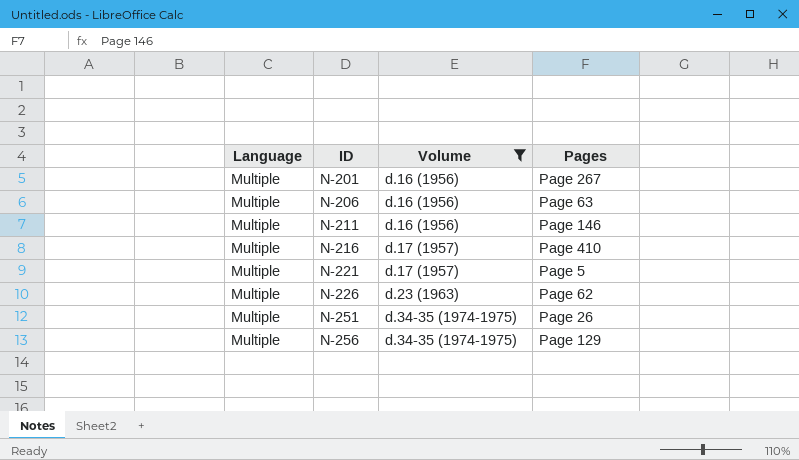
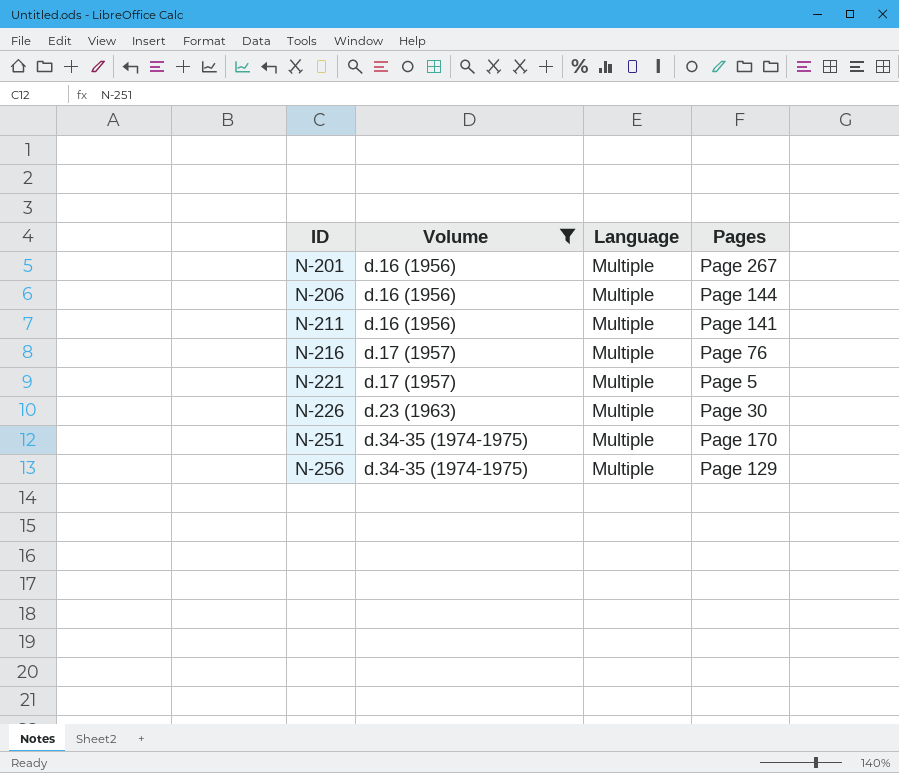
column Language | position: 1 -> 3
N-206 | Pages: Page 63 -> Page 144
N-211 | Pages: Page 146 -> Page 141
N-216 | Pages: Page 410 -> Page 76
N-226 | Pages: Page 62 -> Page 30
N-251 | Pages: Page 26 -> Page 170

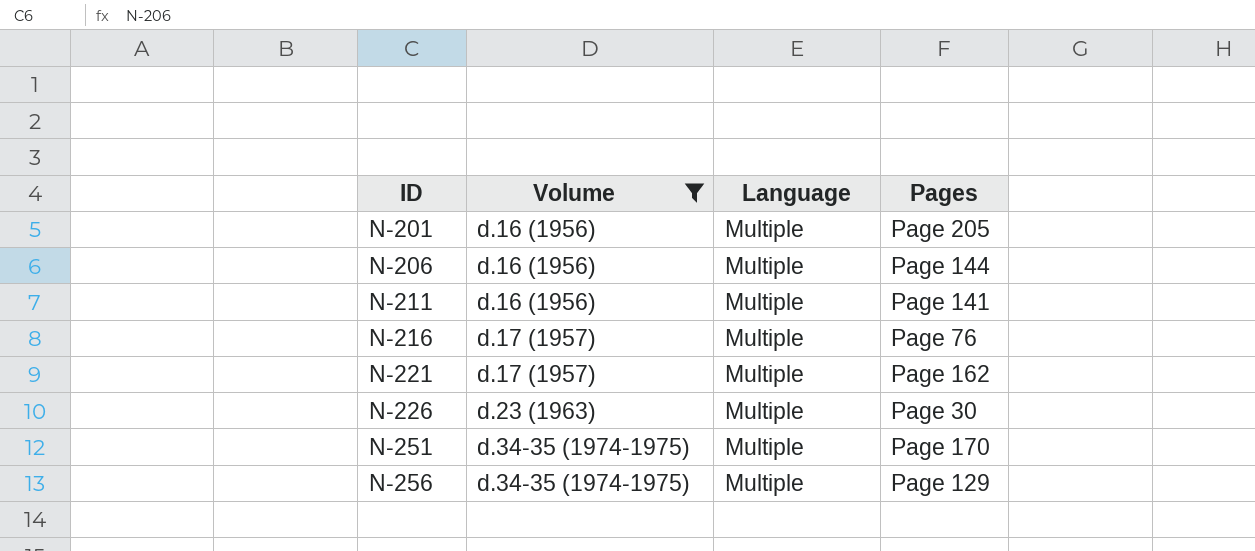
N-201 | Pages: Page 267 -> Page 205
N-221 | Pages: Page 5 -> Page 162

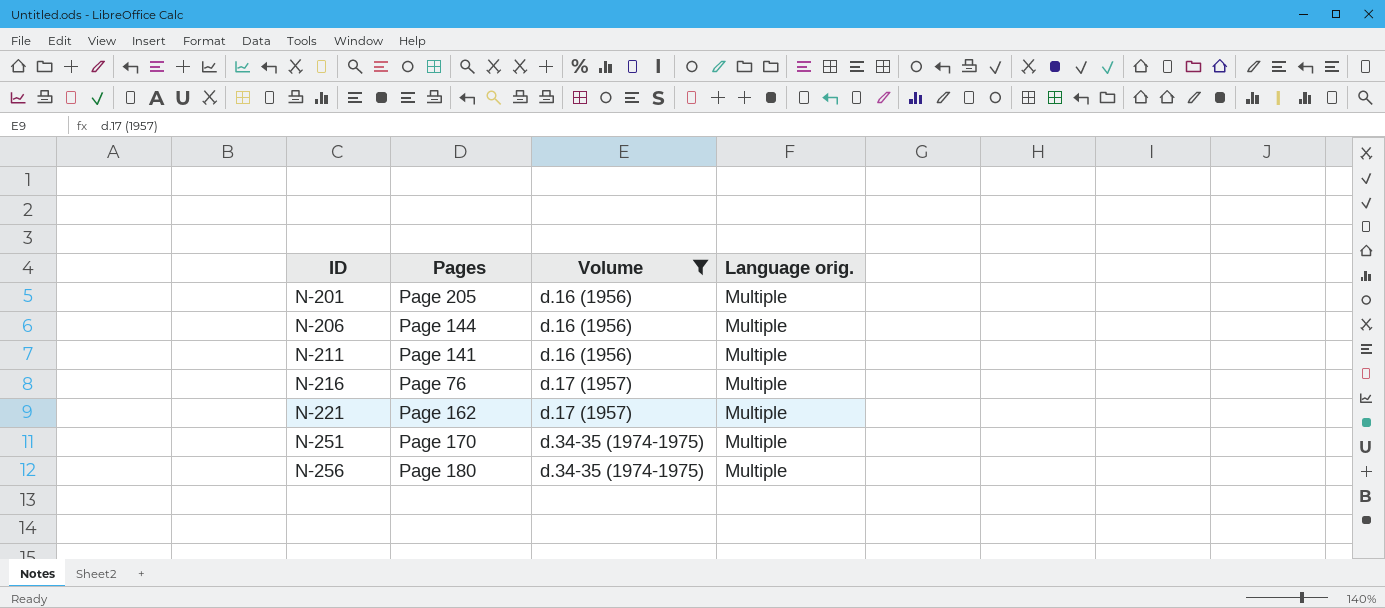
column Pages | position: 4 -> 2
column name: Language -> Language orig.
row N-226: d.23 (1963) | Multiple | Page 30 -> none
N-256 | Pages: Page 129 -> Page 180

